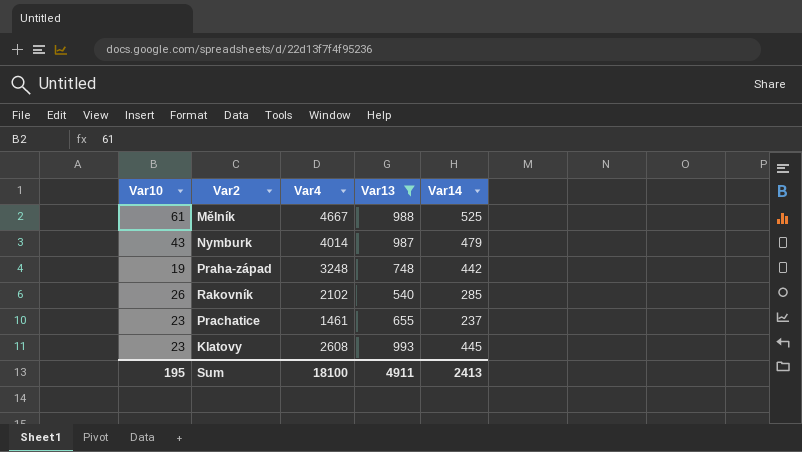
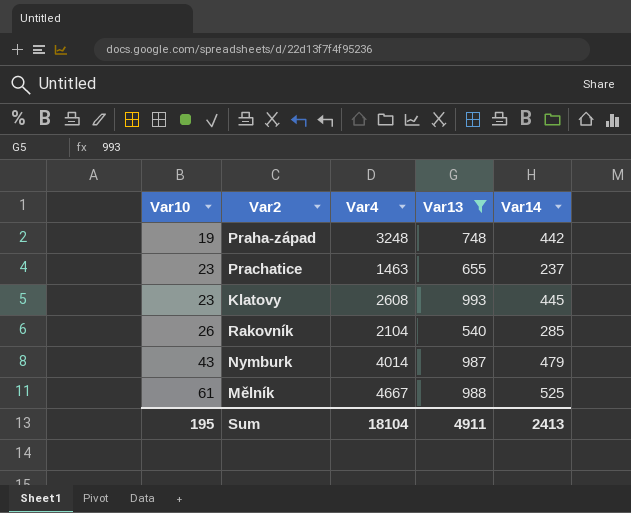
row order: none -> Var10 ascending
Prachatice | Var4: 1461 -> 1463
Rakovník | Var4: 2102 -> 2104
Sum | Var4: 18100 -> 18104

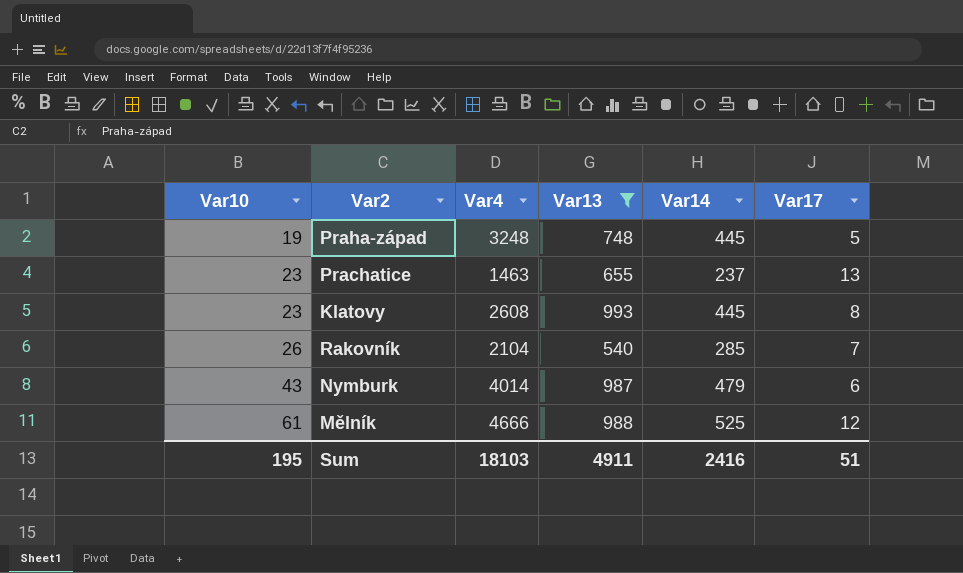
column Var17 | position: none -> 6
Praha-západ | Var14: 442 -> 445
Mělník | Var4: 4667 -> 4666
Sum | Var4: 18104 -> 18103
Sum | Var14: 2413 -> 2416

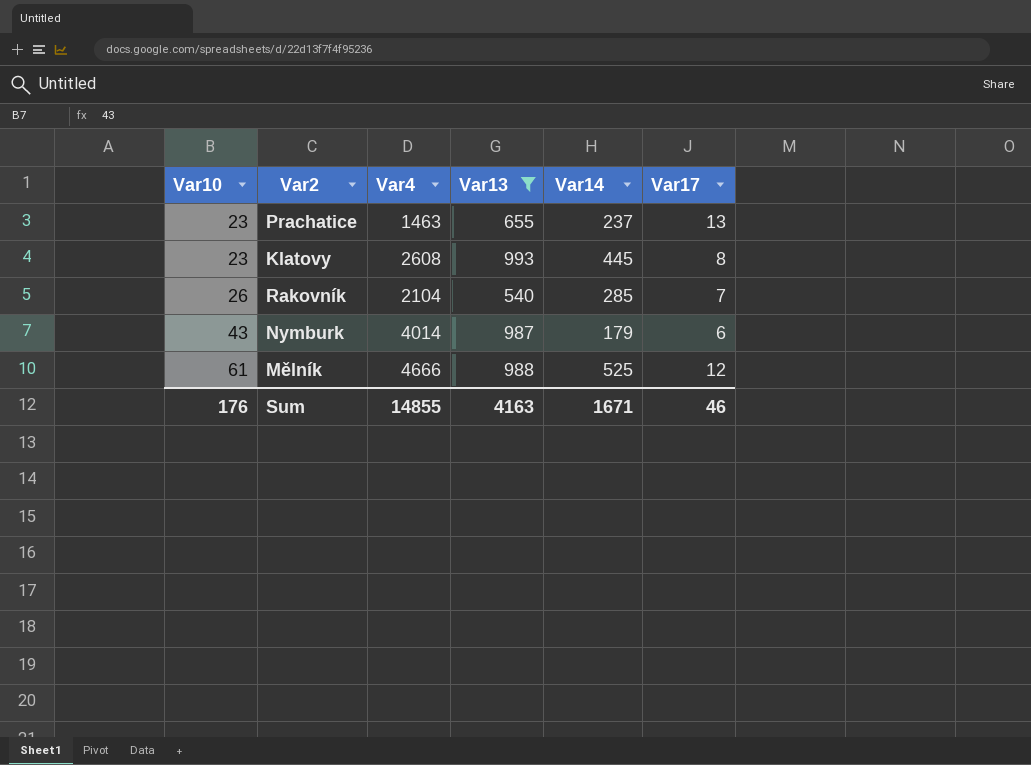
row Praha-západ: 19 | 3248 | 748 | 445 | 5 -> none
Nymburk | Var14: 479 -> 179
Sum | Var10: 195 -> 176
Sum | Var4: 18103 -> 14855
Sum | Var13: 4911 -> 4163
Sum | Var14: 2416 -> 1671
Sum | Var17: 51 -> 46

